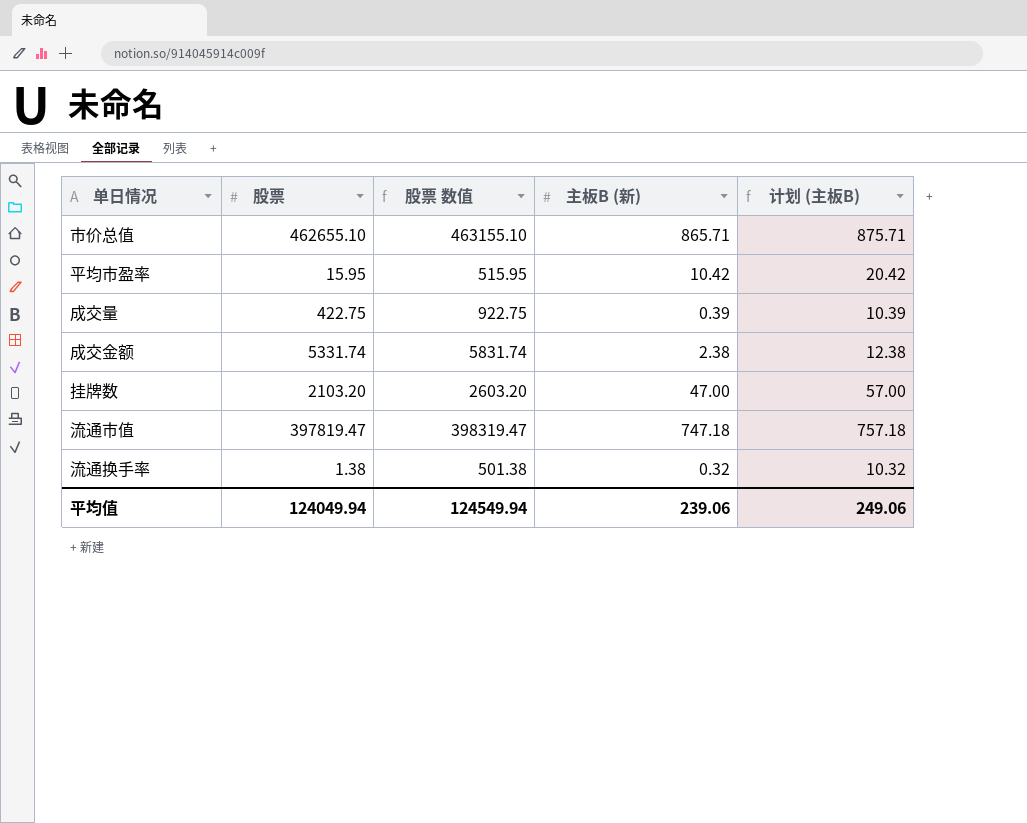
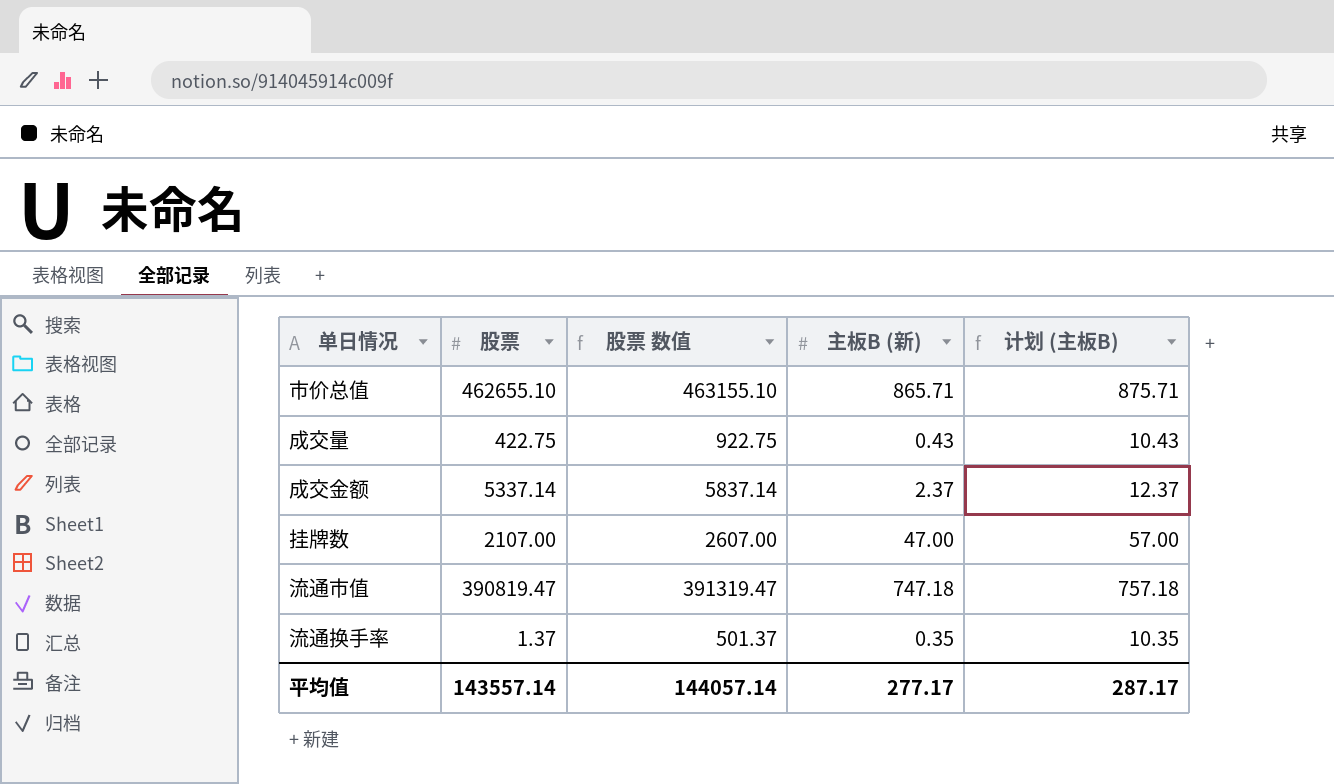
row 平均市盈率: 15.95 | 515.95 | 10.42 | 20.42 -> none
成交量 | 主板B (新): 0.39 -> 0.43
成交量 | 计划 (主板B): 10.39 -> 10.43
成交金额 | 股票: 5331.74 -> 5337.14
成交金额 | 股票 数值: 5831.74 -> 5837.14
成交金额 | 主板B (新): 2.38 -> 2.37
成交金额 | 计划 (主板B): 12.38 -> 12.37
挂牌数 | 股票: 2103.20 -> 2107.00
挂牌数 | 股票 数值: 2603.20 -> 2607.00
流通市值 | 股票: 397819.47 -> 390819.47
流通市值 | 股票 数值: 398319.47 -> 391319.47
流通换手率 | 股票: 1.38 -> 1.37
流通换手率 | 股票 数值: 501.38 -> 501.37
流通换手率 | 主板B (新): 0.32 -> 0.35
流通换手率 | 计划 (主板B): 10.32 -> 10.35
平均值 | 股票: 124049.94 -> 143557.14
平均值 | 股票 数值: 124549.94 -> 144057.14
平均值 | 主板B (新): 239.06 -> 277.17
平均值 | 计划 (主板B): 249.06 -> 287.17

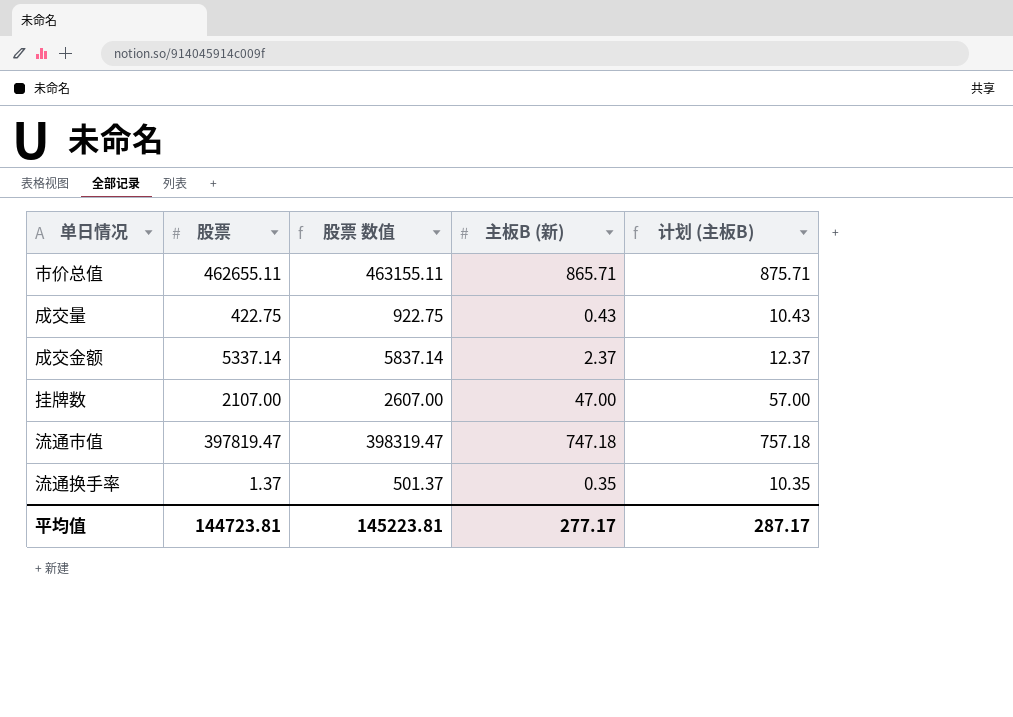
市价总值 | 股票: 462655.10 -> 462655.11
市价总值 | 股票 数值: 463155.10 -> 463155.11
流通市值 | 股票: 390819.47 -> 397819.47
流通市值 | 股票 数值: 391319.47 -> 398319.47
平均值 | 股票: 143557.14 -> 144723.81
平均值 | 股票 数值: 144057.14 -> 145223.81

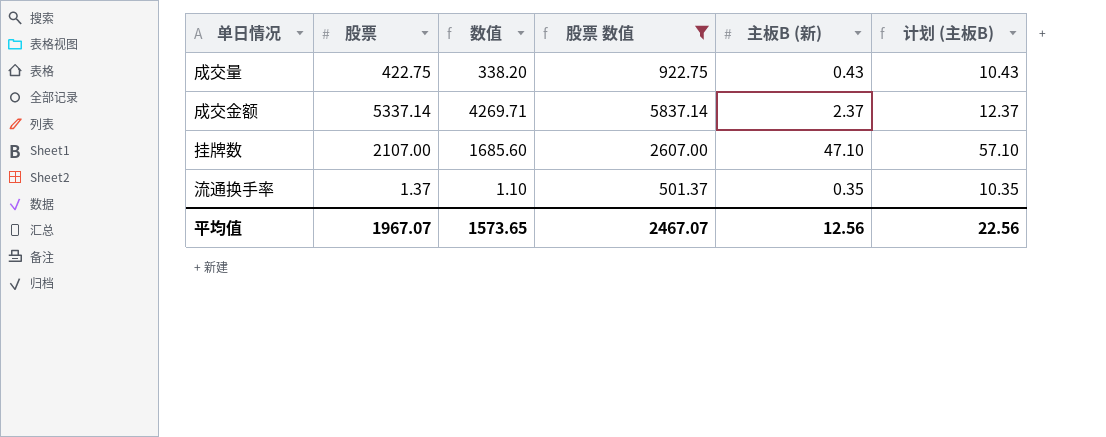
filter: none -> 股票 数值 <= 5837.14
column 数值 | formula: none -> [股票] * 0.8
挂牌数 | 主板B (新): 47.00 -> 47.10
挂牌数 | 计划 (主板B): 57.00 -> 57.10
平均值 | 股票: 144723.81 -> 1967.07
平均值 | 股票 数值: 145223.81 -> 2467.07
平均值 | 主板B (新): 277.17 -> 12.56
平均值 | 计划 (主板B): 287.17 -> 22.56

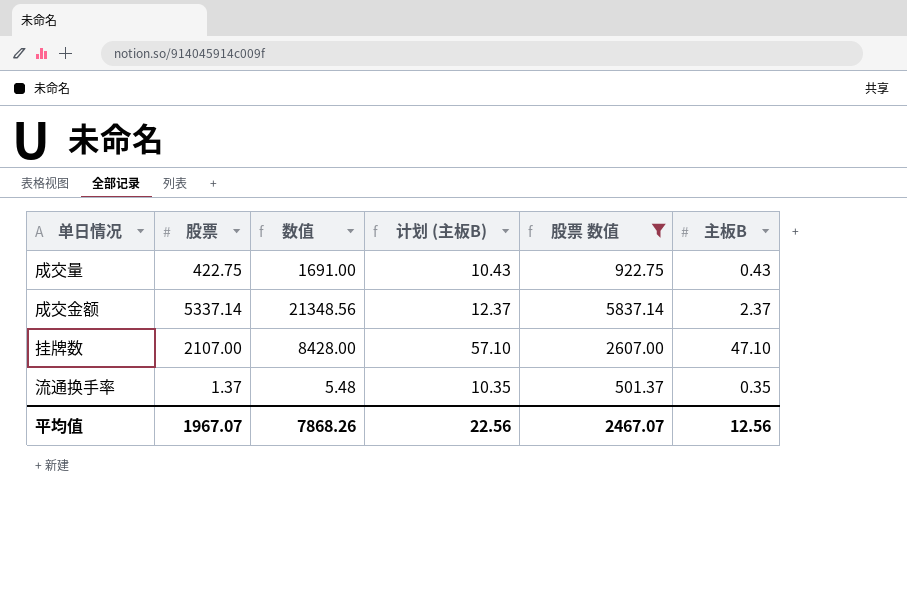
column 数值 | formula: [股票] * 0.8 -> [股票] * 4
column 计划 (主板B) | position: 6 -> 4
column name: 主板B (新) -> 主板B
平均值 | 数值: 1573.65 -> 7868.26

